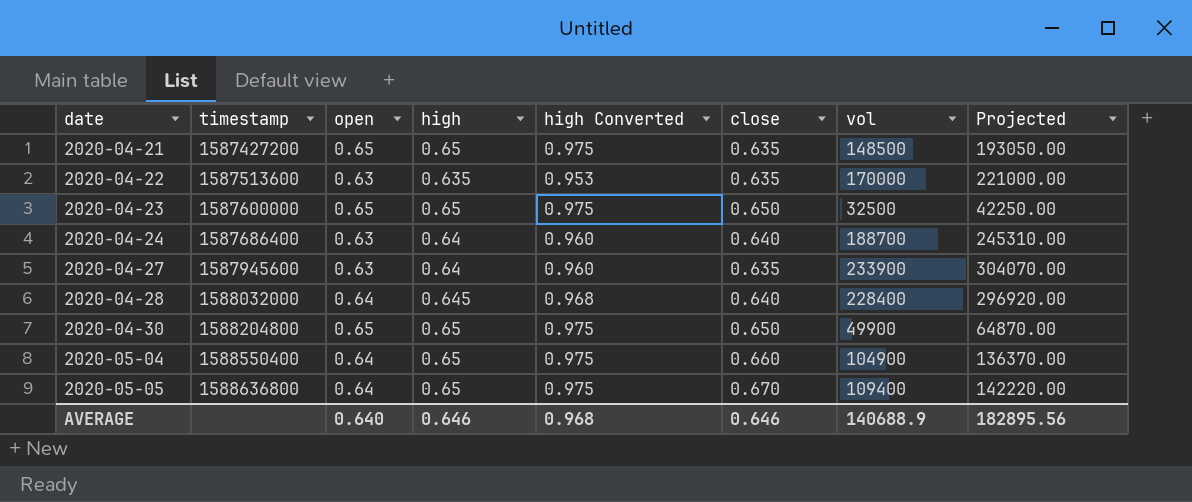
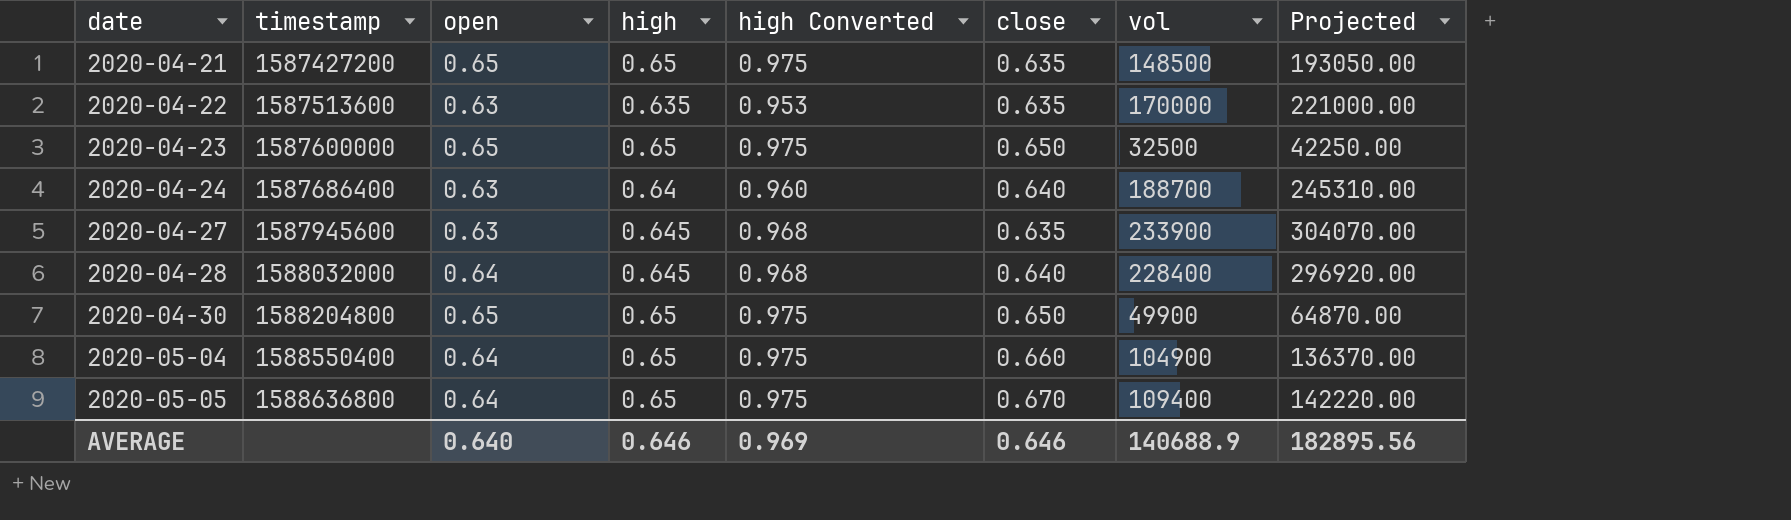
2020-04-27 | high: 0.64 -> 0.645
2020-04-27 | high Converted: 0.960 -> 0.968
AVERAGE | high Converted: 0.968 -> 0.969

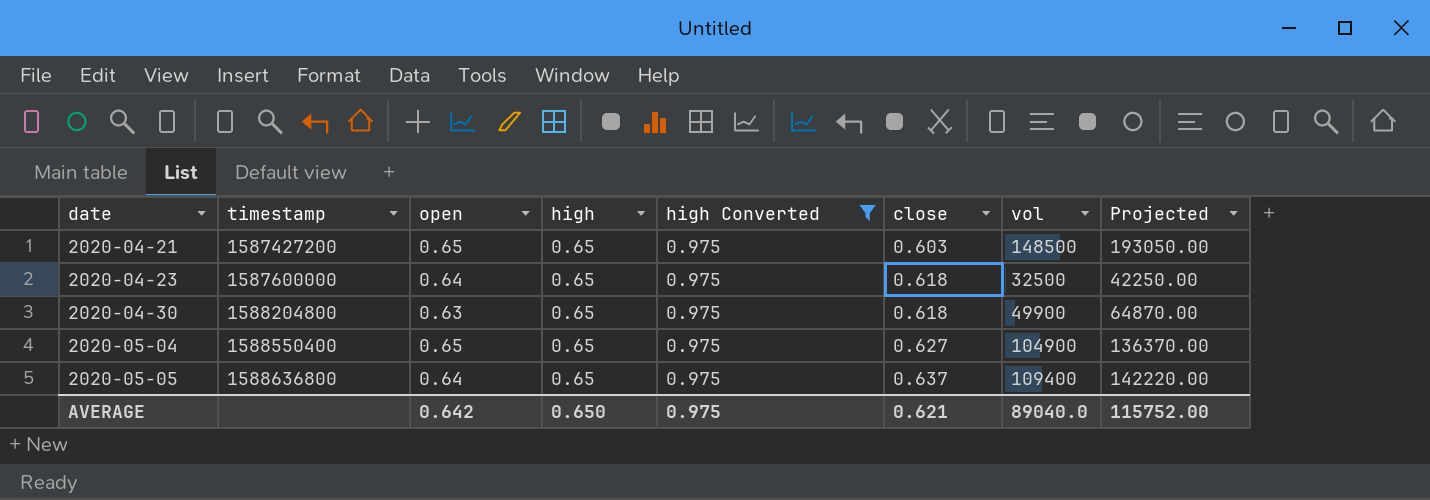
filter: none -> high Converted = 0.975
2020-04-21 | close: 0.635 -> 0.603
2020-04-23 | open: 0.65 -> 0.64
2020-04-23 | close: 0.650 -> 0.618
2020-04-30 | open: 0.65 -> 0.63
2020-04-30 | close: 0.650 -> 0.618
2020-05-04 | open: 0.64 -> 0.65
2020-05-04 | close: 0.660 -> 0.627
2020-05-05 | close: 0.670 -> 0.637
AVERAGE | open: 0.640 -> 0.642
AVERAGE | high: 0.646 -> 0.650
AVERAGE | high Converted: 0.969 -> 0.975
AVERAGE | close: 0.646 -> 0.621
AVERAGE | vol: 140688.9 -> 89040.0
AVERAGE | Projected: 182895.56 -> 115752.00

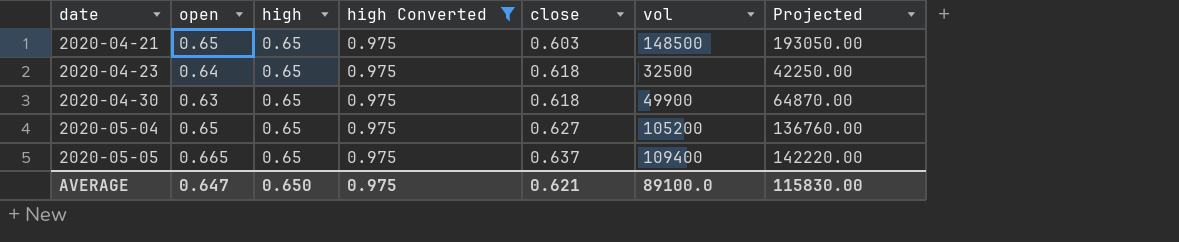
column timestamp | position: 2 -> none
2020-05-04 | vol: 104900 -> 105200
2020-05-04 | Projected: 136370.00 -> 136760.00
2020-05-05 | open: 0.64 -> 0.665
AVERAGE | open: 0.642 -> 0.647
AVERAGE | vol: 89040.0 -> 89100.0
AVERAGE | Projected: 115752.00 -> 115830.00

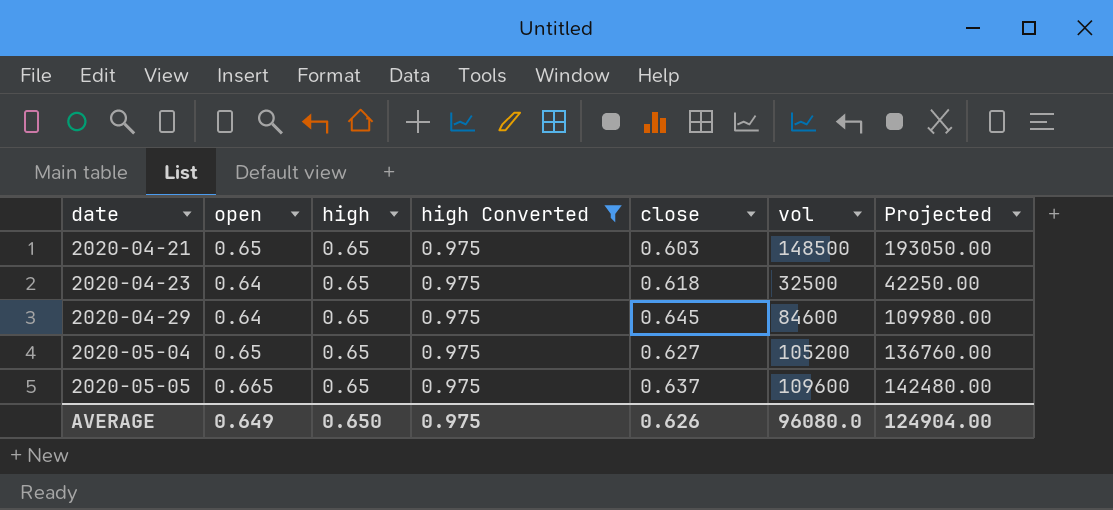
row 2020-04-30: 0.63 | 0.65 | 0.975 | 0.618 | 49900 | 64870.00 -> none
row 2020-04-29: none -> 0.64 | 0.65 | 0.975 | 0.645 | 84600 | 109980.00
2020-05-05 | vol: 109400 -> 109600
2020-05-05 | Projected: 142220.00 -> 142480.00
AVERAGE | open: 0.647 -> 0.649
AVERAGE | close: 0.621 -> 0.626
AVERAGE | vol: 89100.0 -> 96080.0
AVERAGE | Projected: 115830.00 -> 124904.00

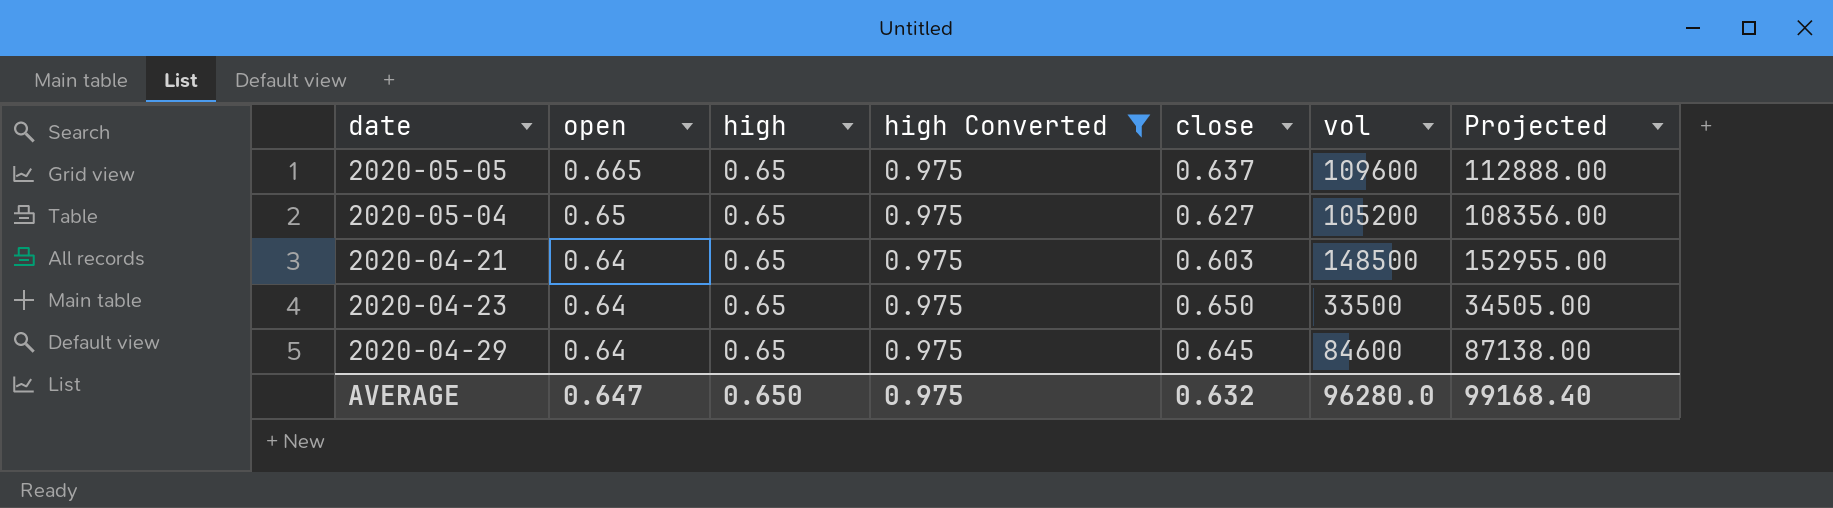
row order: date ascending -> open descending
column Projected | formula: [vol] * 1.3 -> [vol] * 1.03
2020-04-21 | open: 0.65 -> 0.64
2020-04-23 | close: 0.618 -> 0.650
2020-04-23 | vol: 32500 -> 33500
AVERAGE | open: 0.649 -> 0.647
AVERAGE | close: 0.626 -> 0.632
AVERAGE | vol: 96080.0 -> 96280.0
AVERAGE | Projected: 124904.00 -> 99168.40

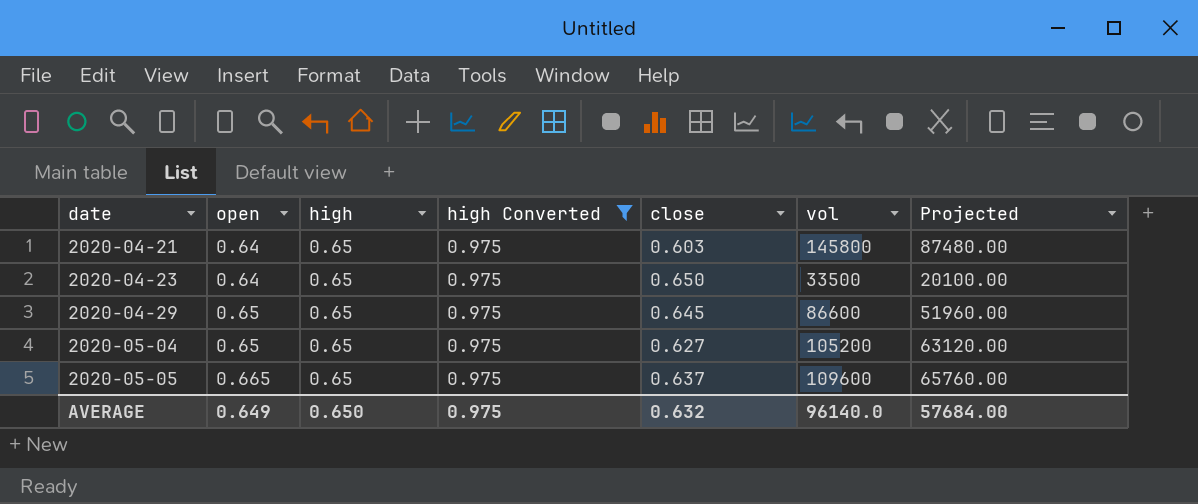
row order: open descending -> date ascending
column Projected | formula: [vol] * 1.03 -> [vol] * 0.6
2020-04-21 | vol: 148500 -> 145800
2020-04-29 | open: 0.64 -> 0.65
2020-04-29 | vol: 84600 -> 86600
AVERAGE | open: 0.647 -> 0.649
AVERAGE | vol: 96280.0 -> 96140.0
AVERAGE | Projected: 99168.40 -> 57684.00

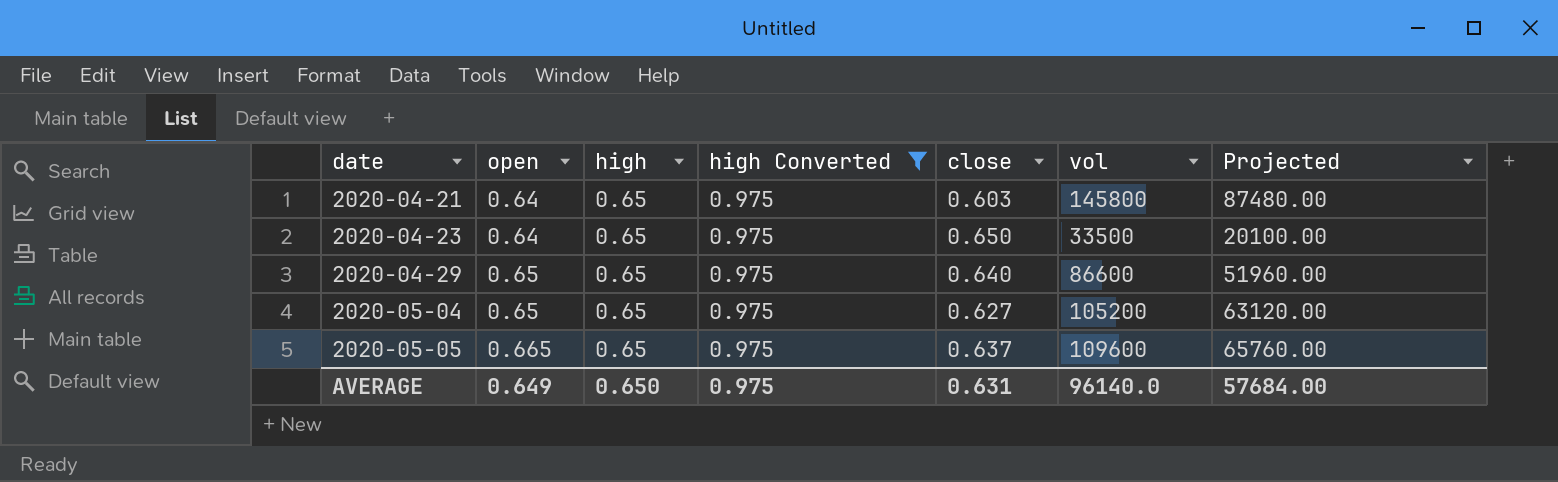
2020-04-29 | close: 0.645 -> 0.640
AVERAGE | close: 0.632 -> 0.631

